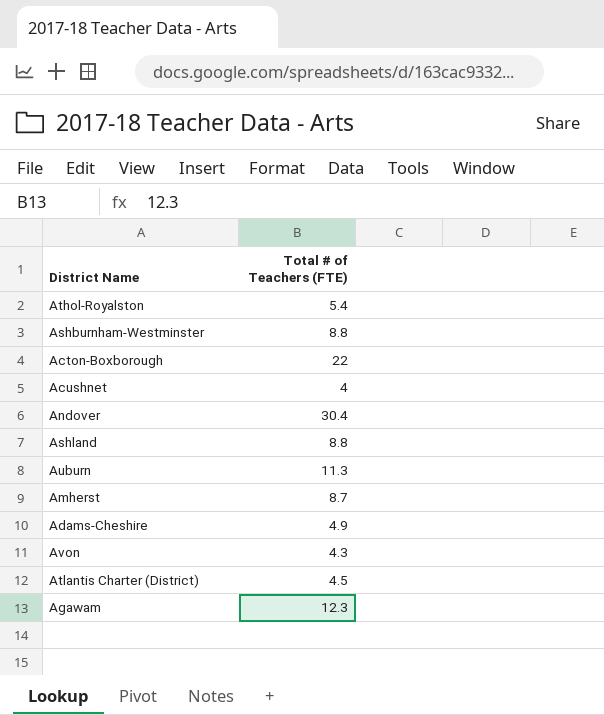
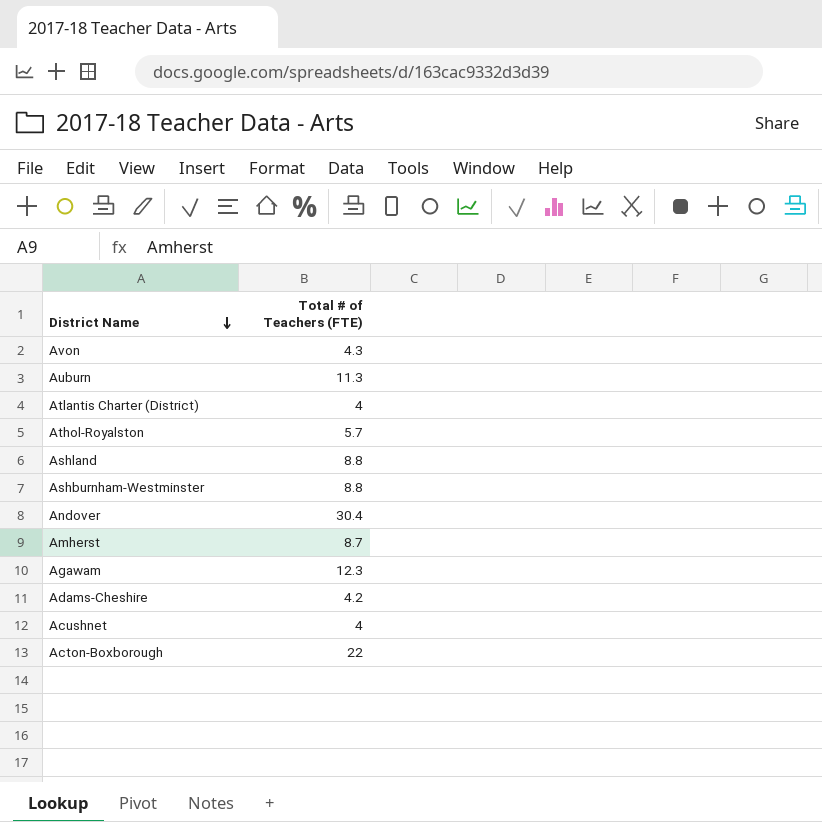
row order: none -> District Name descending
Atlantis Charter (District) | Total # of Teachers (FTE): 4.5 -> 4
Athol-Royalston | Total # of Teachers (FTE): 5.4 -> 5.7
Adams-Cheshire | Total # of Teachers (FTE): 4.9 -> 4.2

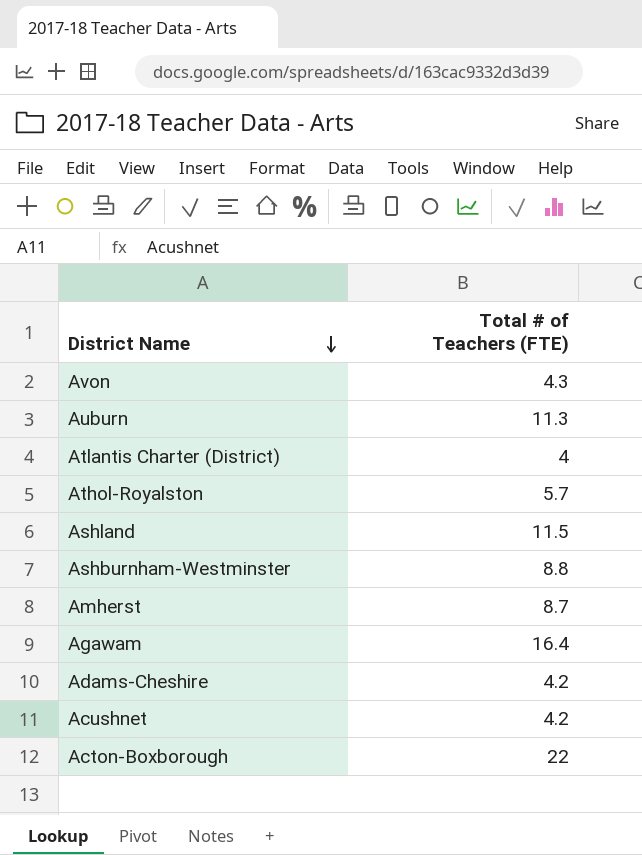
row Andover: 30.4 -> none
Ashland | Total # of Teachers (FTE): 8.8 -> 11.5
Agawam | Total # of Teachers (FTE): 12.3 -> 16.4
Acushnet | Total # of Teachers (FTE): 4 -> 4.2

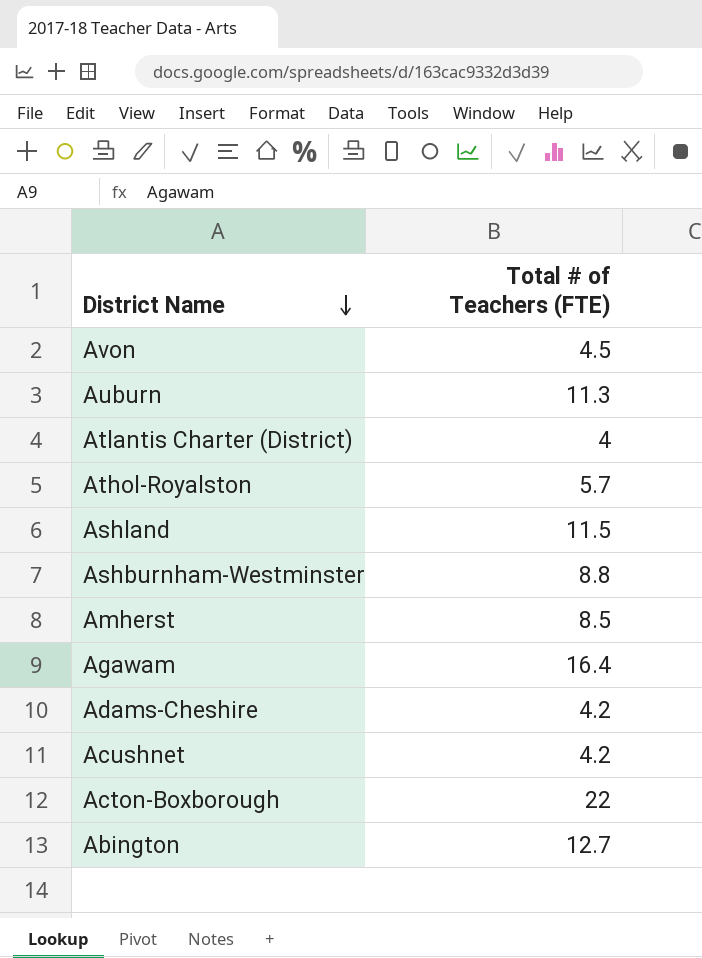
Avon | Total # of Teachers (FTE): 4.3 -> 4.5
Amherst | Total # of Teachers (FTE): 8.7 -> 8.5
row Abington: none -> 12.7

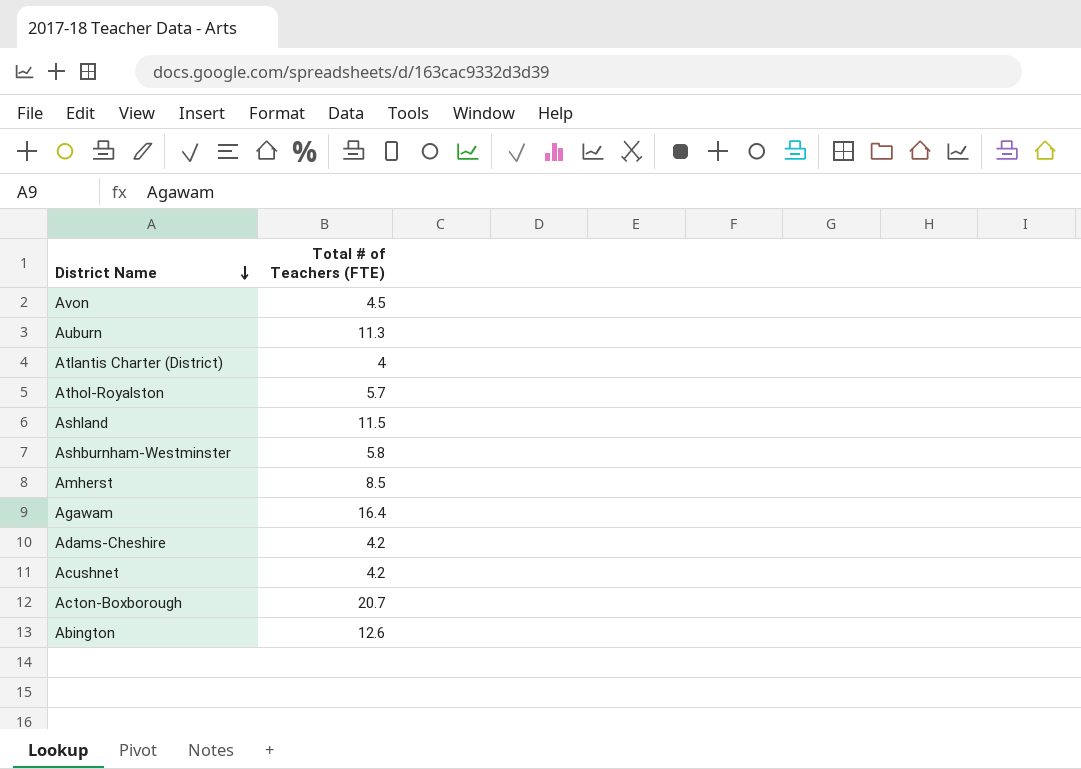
Ashburnham-Westminster | Total # of Teachers (FTE): 8.8 -> 5.8
Acton-Boxborough | Total # of Teachers (FTE): 22 -> 20.7
Abington | Total # of Teachers (FTE): 12.7 -> 12.6

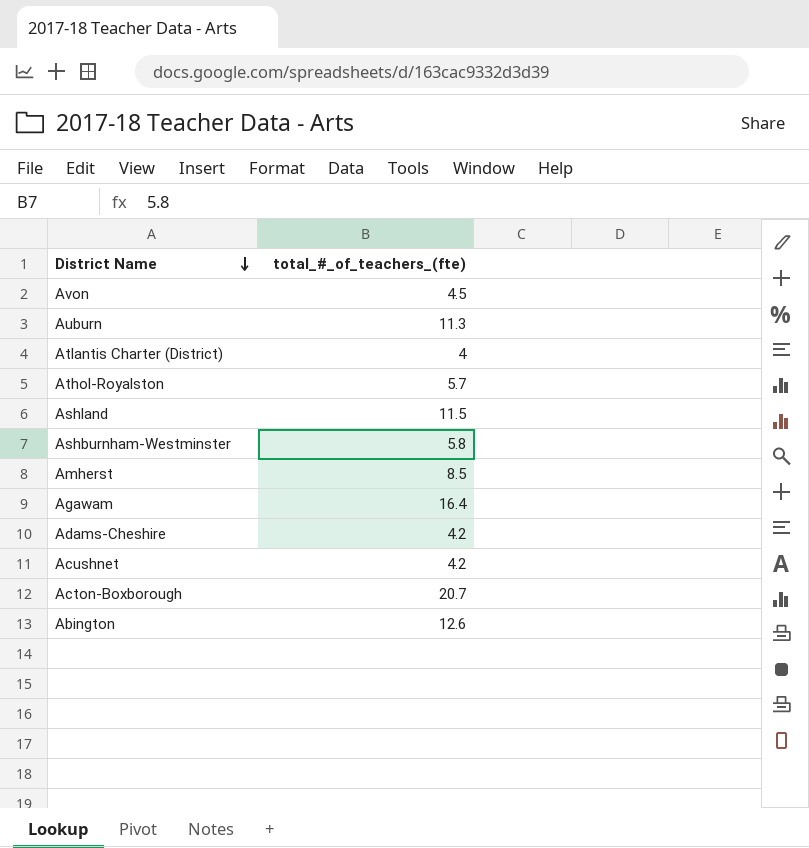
column name: Total # of Teachers (FTE) -> total_#_of_teachers_(fte)

